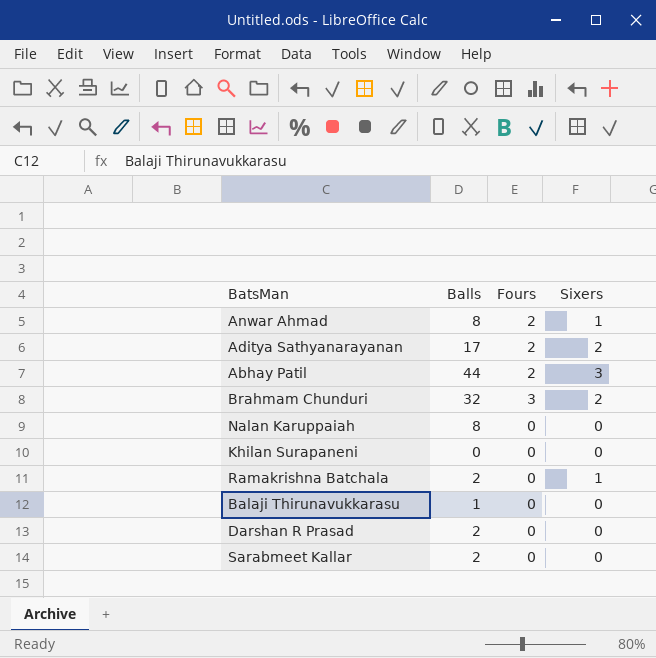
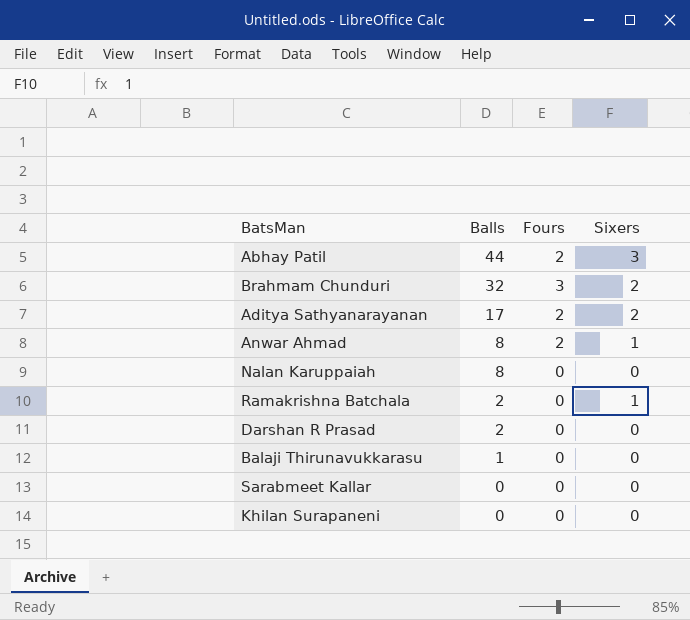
row order: none -> Balls descending
Sarabmeet Kallar | Balls: 2 -> 0

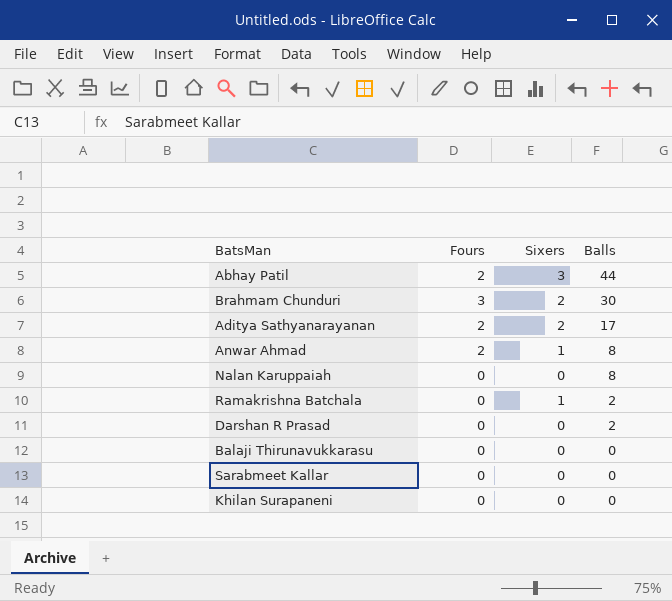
column Balls | position: 2 -> 4
Brahmam Chunduri | Balls: 32 -> 30
Balaji Thirunavukkarasu | Balls: 1 -> 0

